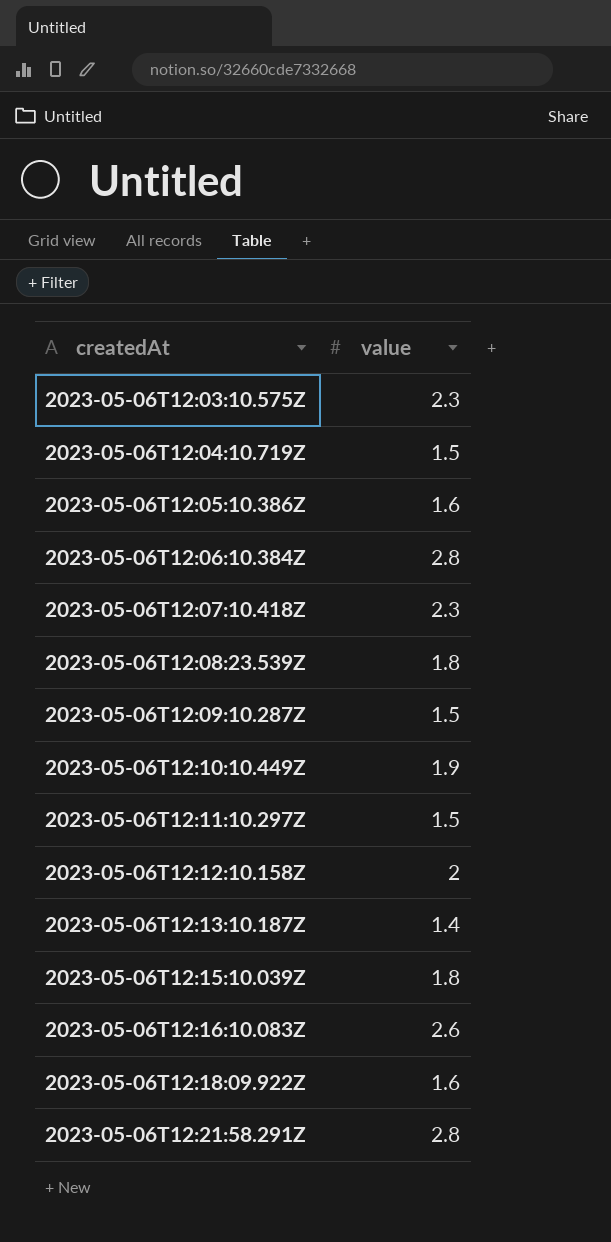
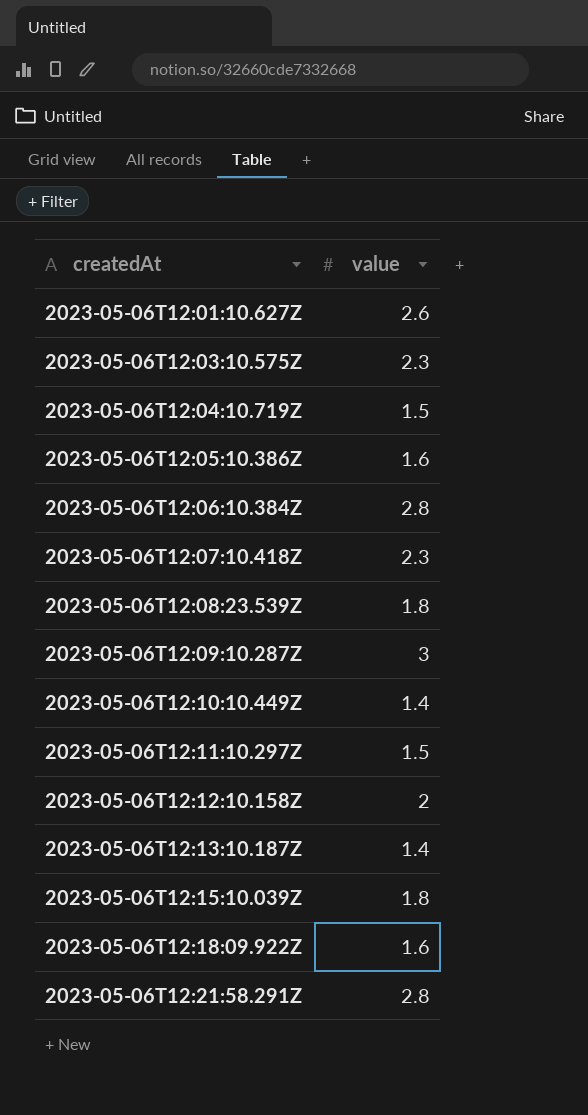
row 2023-05-06T12:16:10.083Z: 2.6 -> none
row 2023-05-06T12:01:10.627Z: none -> 2.6
2023-05-06T12:09:10.287Z | value: 1.5 -> 3
2023-05-06T12:10:10.449Z | value: 1.9 -> 1.4

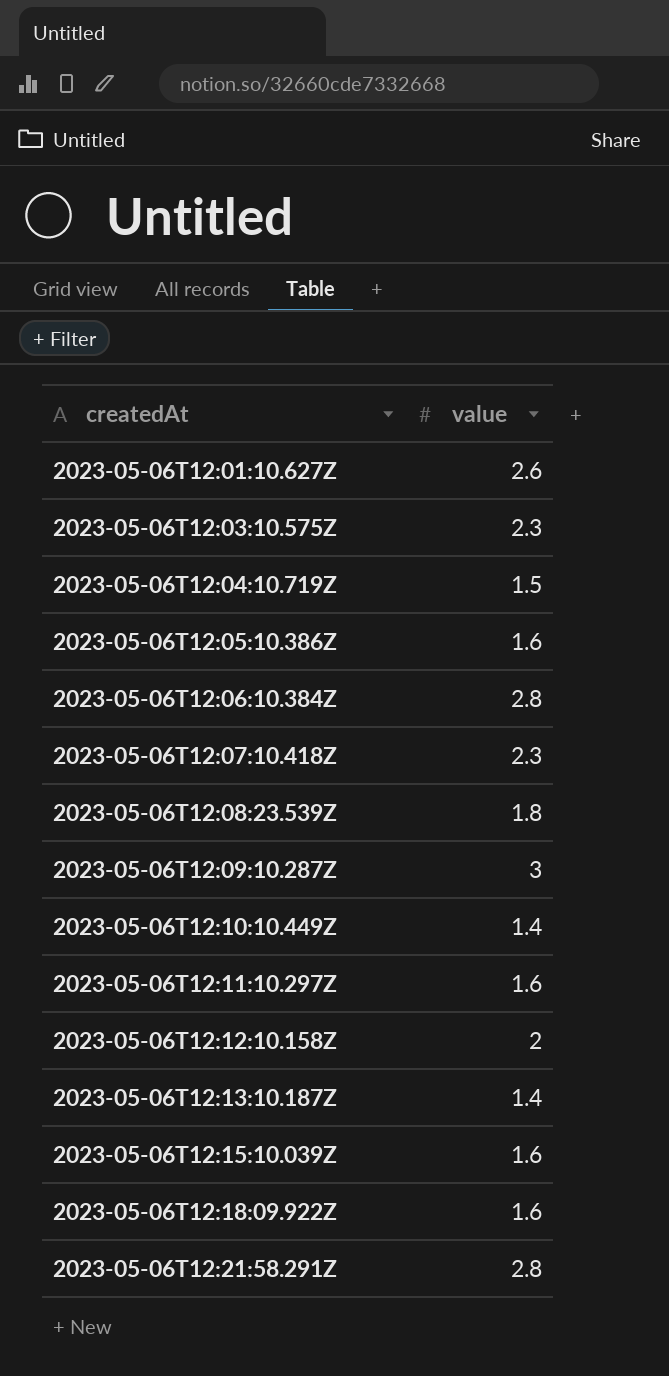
2023-05-06T12:11:10.297Z | value: 1.5 -> 1.6
2023-05-06T12:15:10.039Z | value: 1.8 -> 1.6

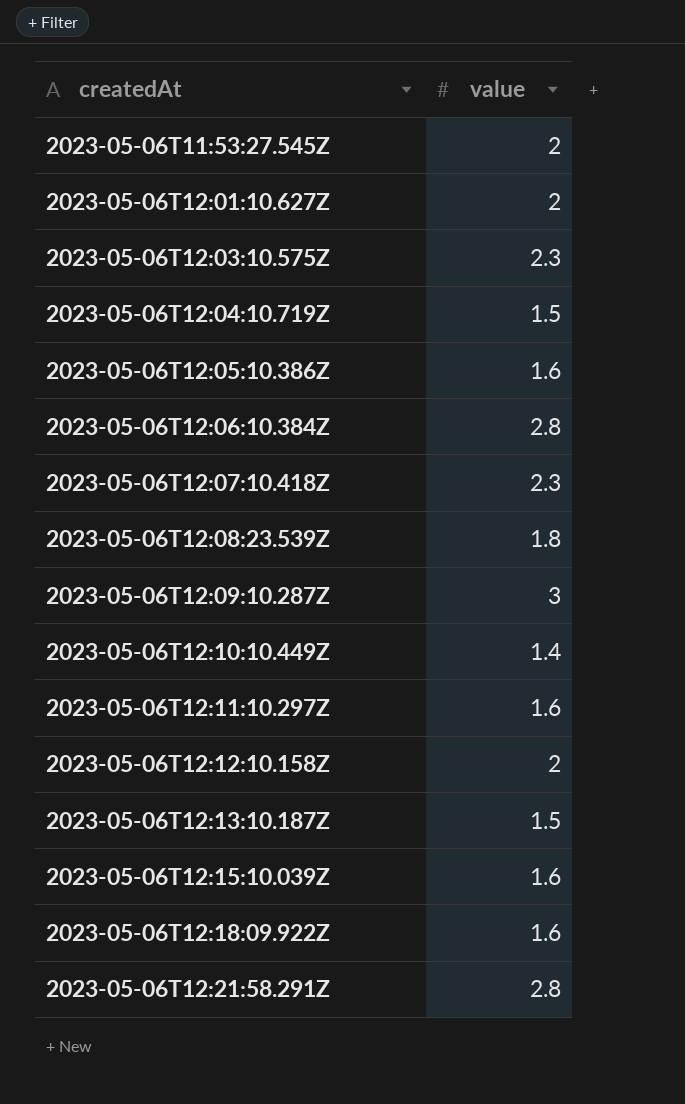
row 2023-05-06T11:53:27.545Z: none -> 2
2023-05-06T12:01:10.627Z | value: 2.6 -> 2
2023-05-06T12:13:10.187Z | value: 1.4 -> 1.5

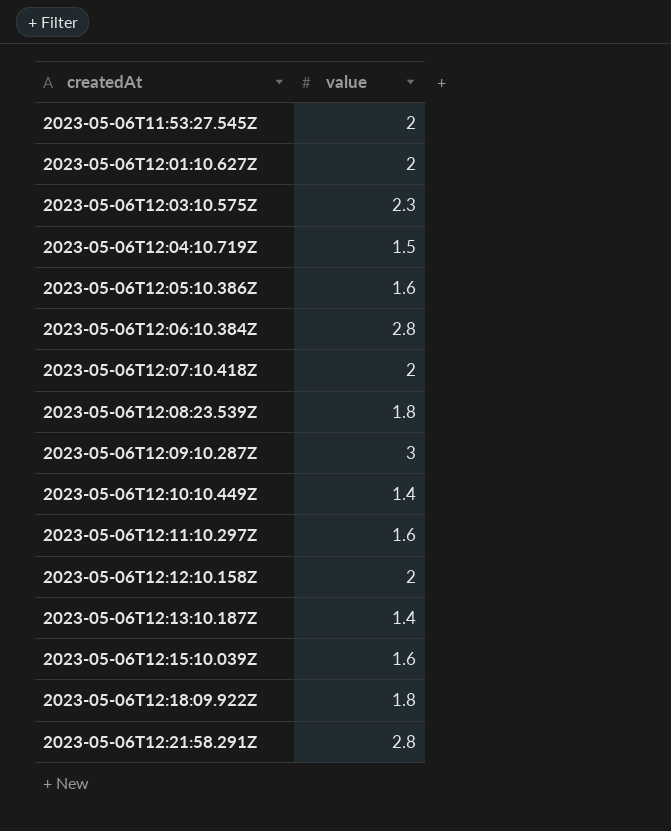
2023-05-06T12:07:10.418Z | value: 2.3 -> 2
2023-05-06T12:13:10.187Z | value: 1.5 -> 1.4
2023-05-06T12:18:09.922Z | value: 1.6 -> 1.8

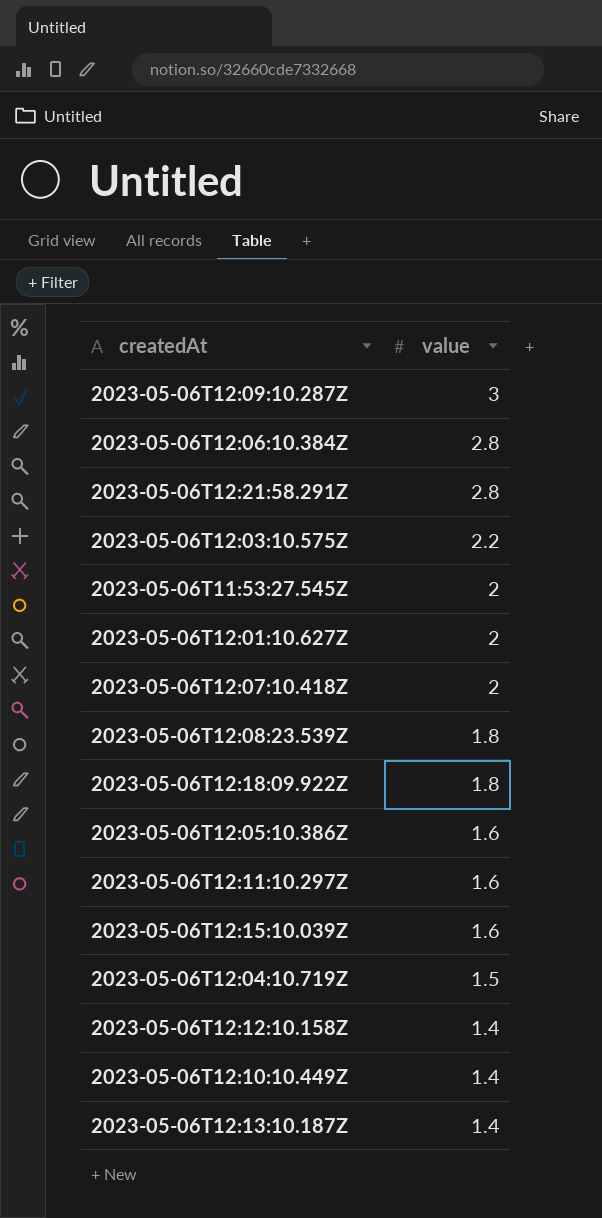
row order: createdAt ascending -> value descending
2023-05-06T12:03:10.575Z | value: 2.3 -> 2.2
2023-05-06T12:12:10.158Z | value: 2 -> 1.4

